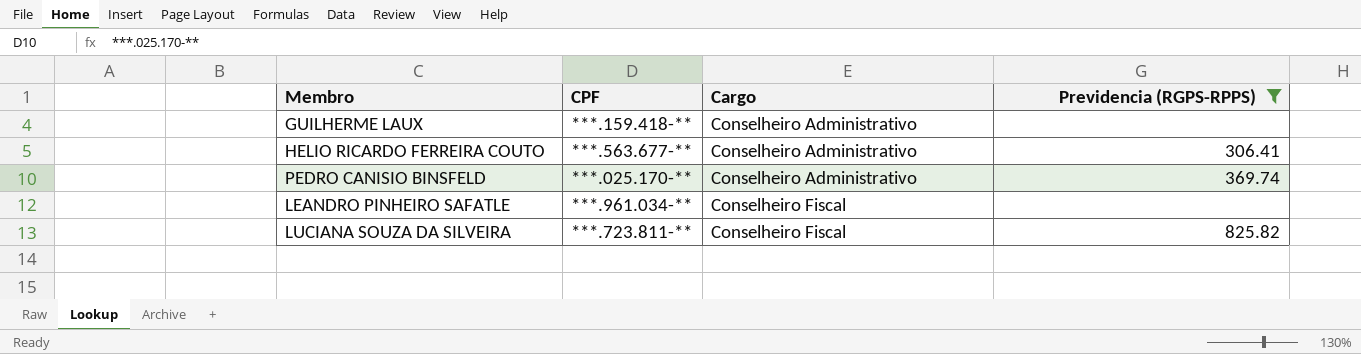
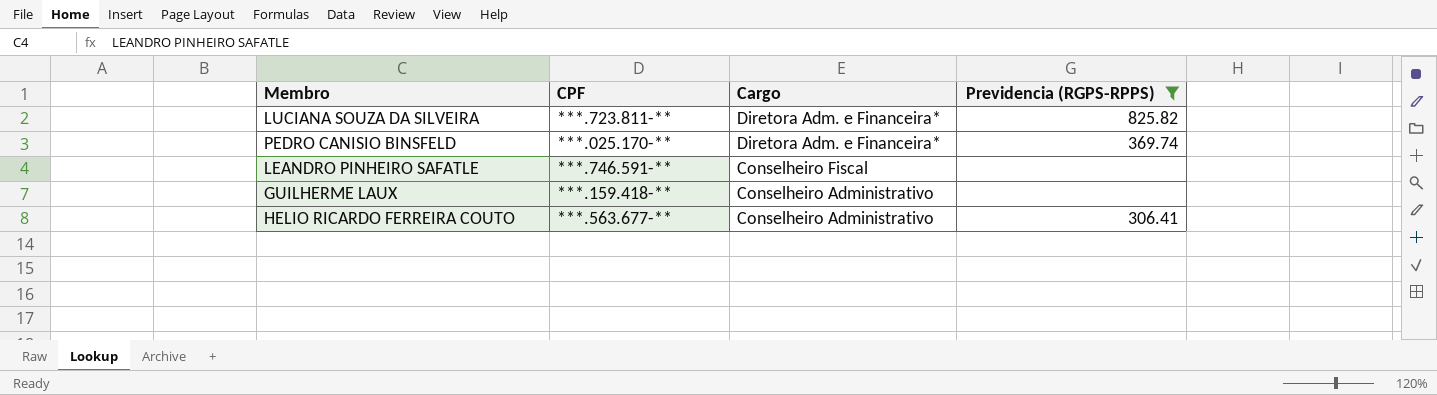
row order: Cargo ascending -> Cargo descending
LUCIANA SOUZA DA SILVEIRA | Cargo: Conselheiro Fiscal -> Diretora Adm. e Financeira*
PEDRO CANISIO BINSFELD | Cargo: Conselheiro Administrativo -> Diretora Adm. e Financeira*
LEANDRO PINHEIRO SAFATLE | CPF: ***.961.034-** -> ***.746.591-**

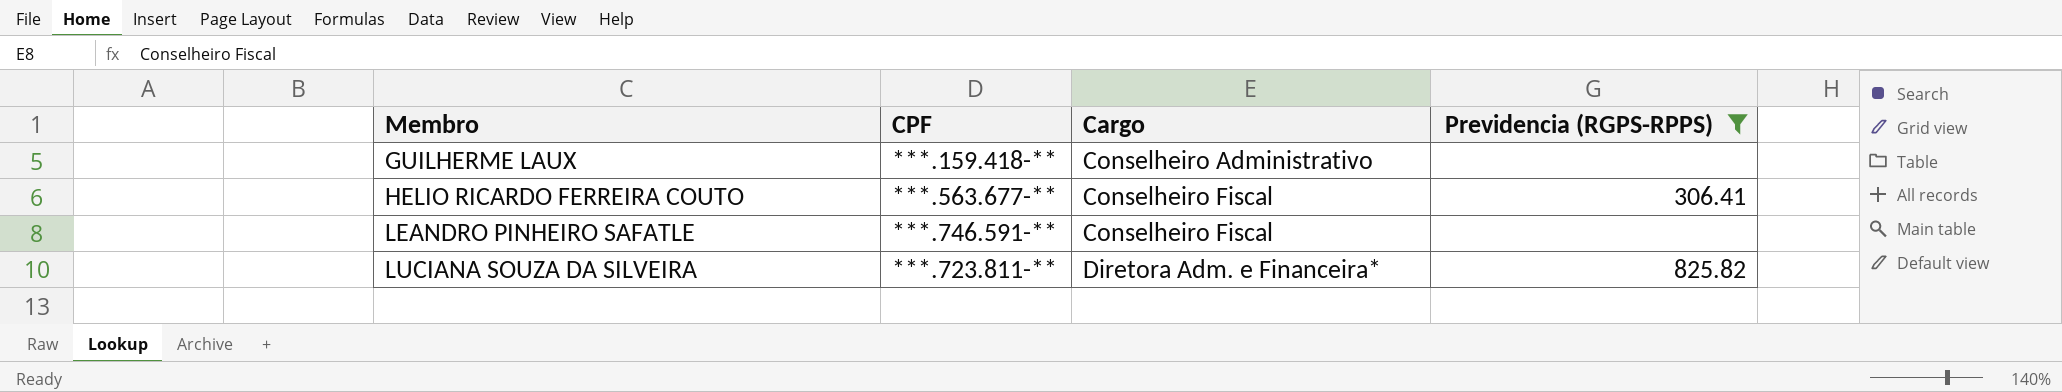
row order: Cargo descending -> Membro ascending
row PEDRO CANISIO BINSFELD: ***.025.170-** | Diretora Adm. e Financeira* | 369.74 -> none
HELIO RICARDO FERREIRA COUTO | Cargo: Conselheiro Administrativo -> Conselheiro Fiscal

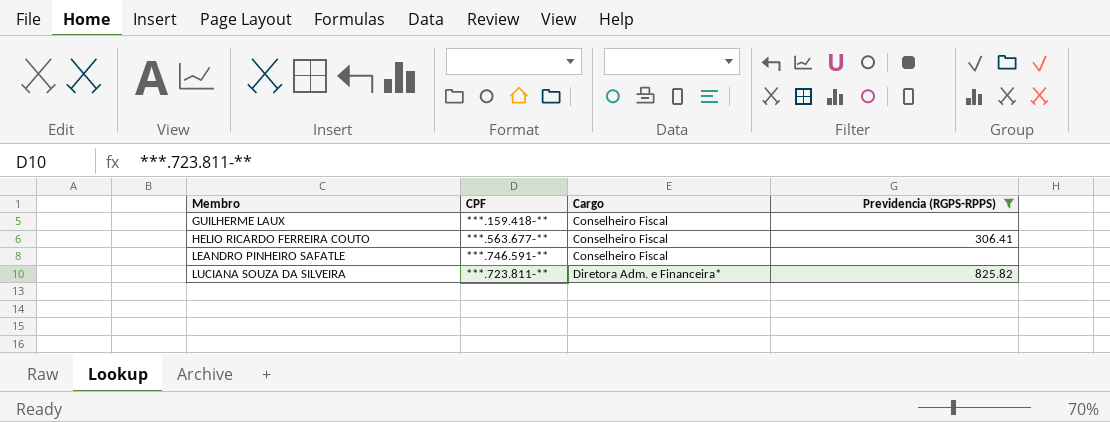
GUILHERME LAUX | Cargo: Conselheiro Administrativo -> Conselheiro Fiscal

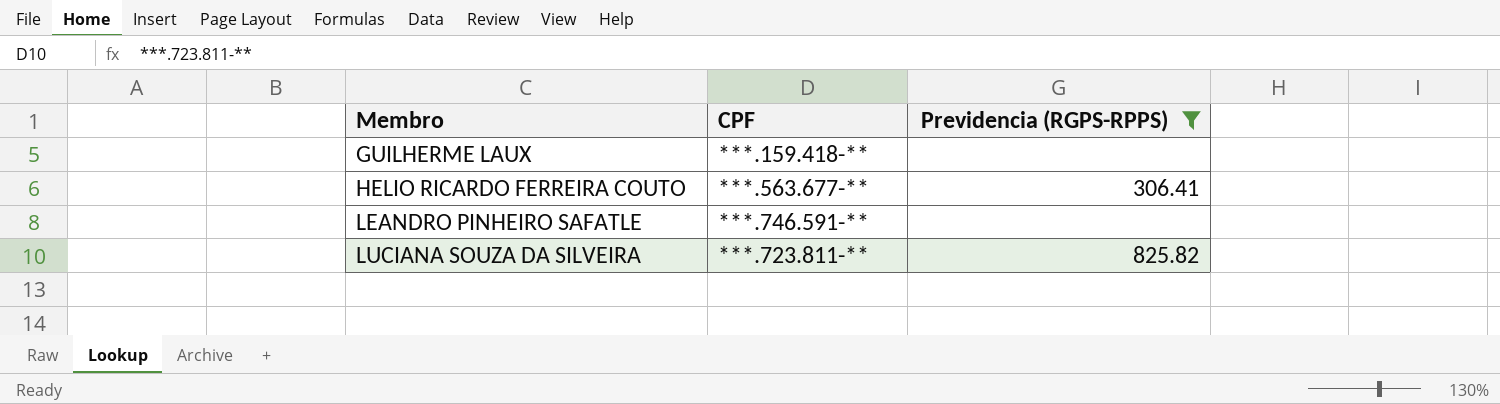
column Cargo | position: 3 -> none

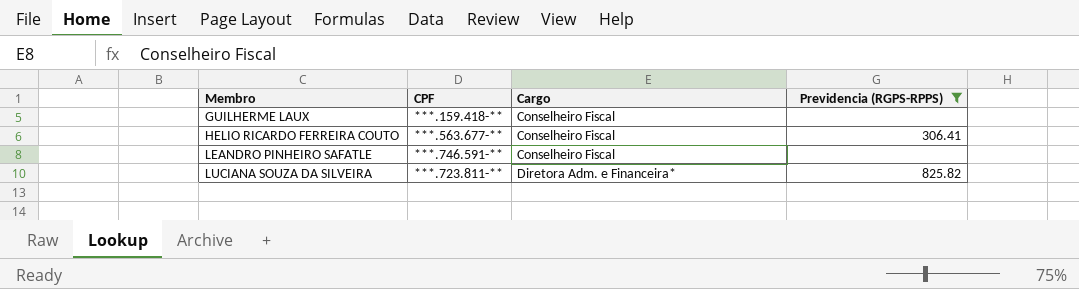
column Cargo | position: none -> 3

